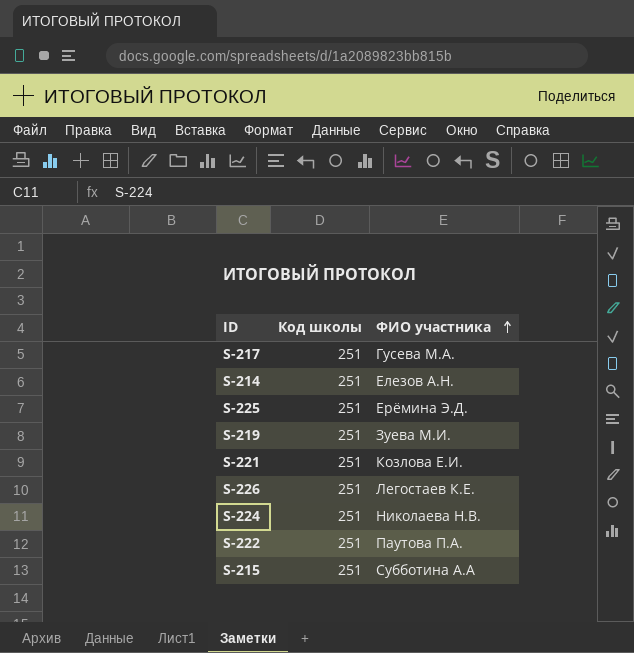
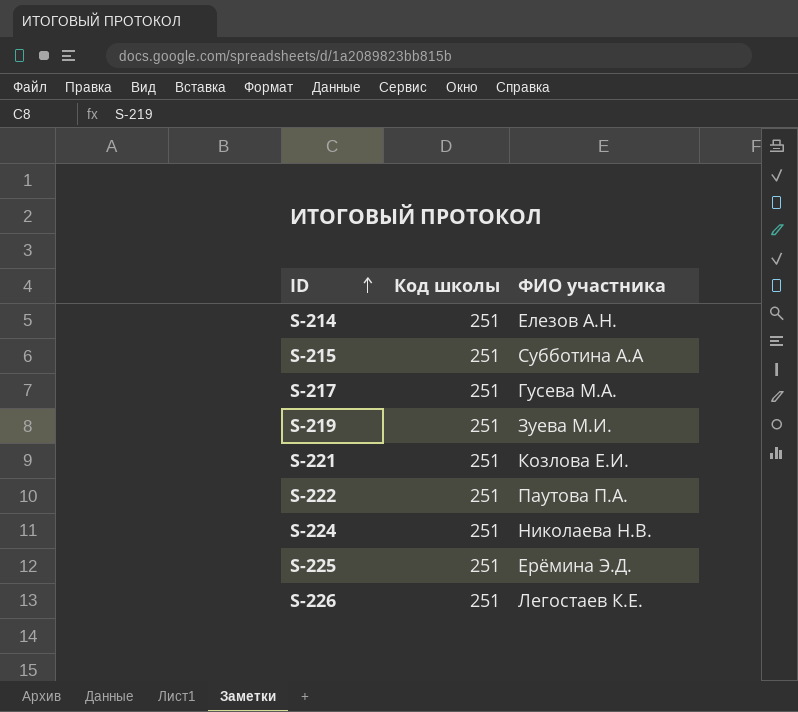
row order: ФИО участника ascending -> ID ascending

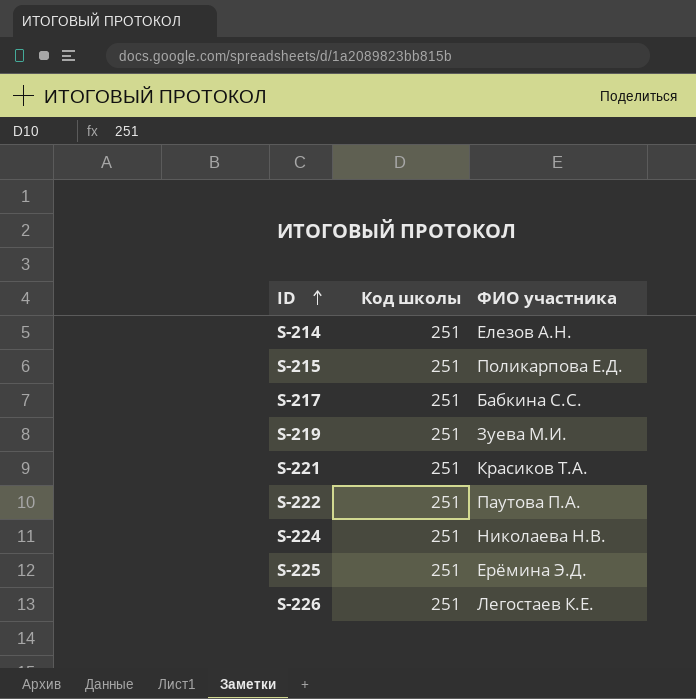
S-215 | ФИО участника: Субботина А.А -> Поликарпова Е.Д.
S-217 | ФИО участника: Гусева М.А. -> Бабкина С.С.
S-221 | ФИО участника: Козлова Е.И. -> Красиков Т.А.

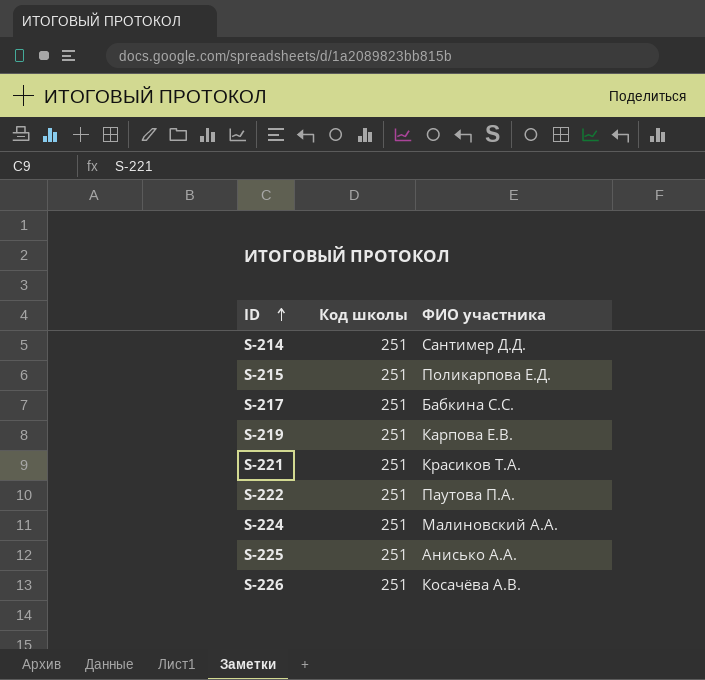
S-214 | ФИО участника: Елезов А.Н. -> Сантимер Д.Д.
S-219 | ФИО участника: Зуева М.И. -> Карпова Е.В.
S-224 | ФИО участника: Николаева Н.В. -> Малиновский А.А.
S-225 | ФИО участника: Ерёмина Э.Д. -> Анисько А.А.
S-226 | ФИО участника: Легостаев К.Е. -> Косачёва А.В.

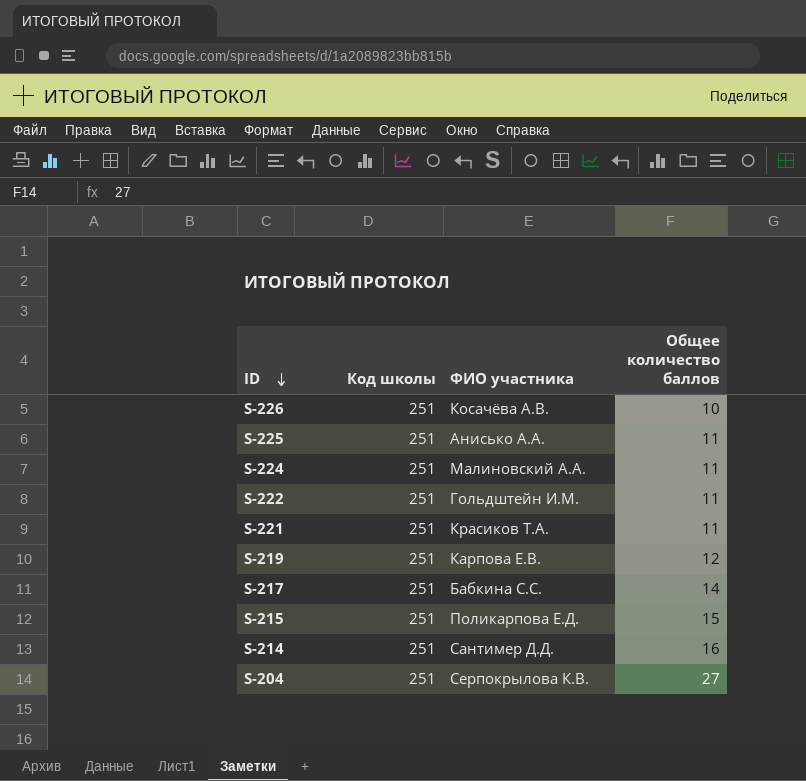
row order: ID ascending -> ID descending
column Общее количество баллов | position: none -> 4
S-222 | ФИО участника: Паутова П.А. -> Гольдштейн И.М.
row S-204: none -> 251 | Серпокрылова К.В. | 27

